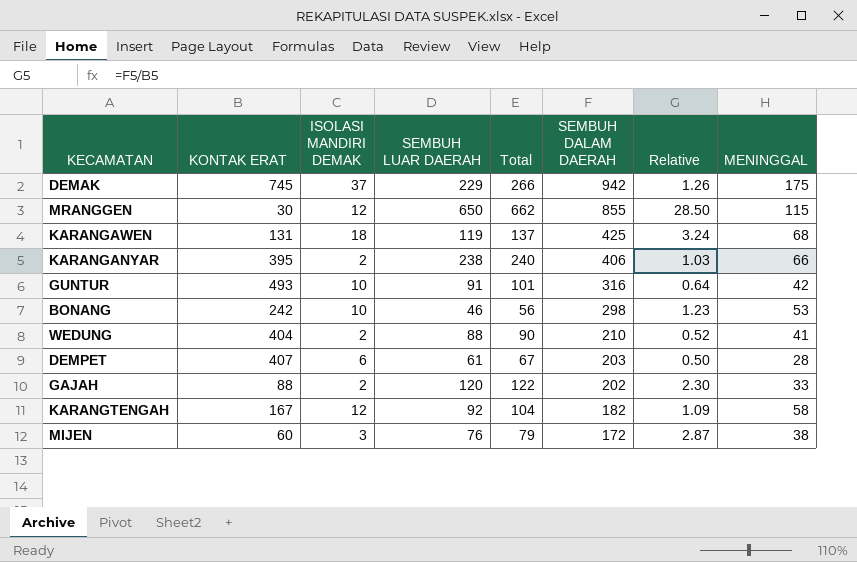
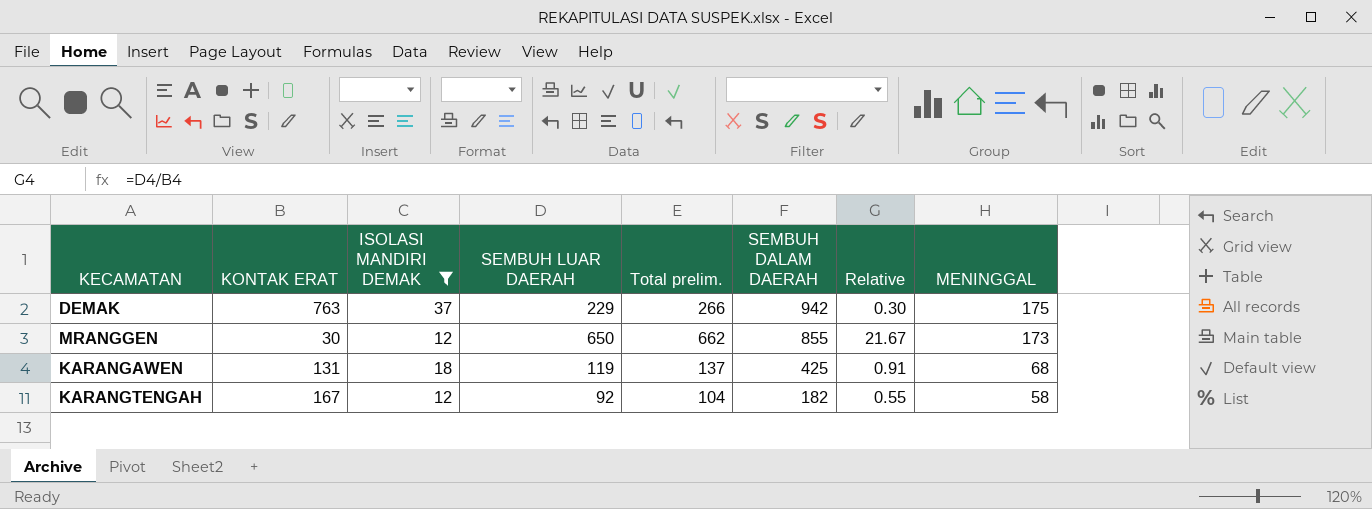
filter: none -> ISOLASI MANDIRI DEMAK >= 12
column name: Total -> Total prelim.
column Relative | formula: [SEMBUH DALAM DAERAH] / [KONTAK ERAT] -> [SEMBUH LUAR DAERAH] / [KONTAK ERAT]
DEMAK | KONTAK ERAT: 745 -> 763
MRANGGEN | MENINGGAL: 115 -> 173

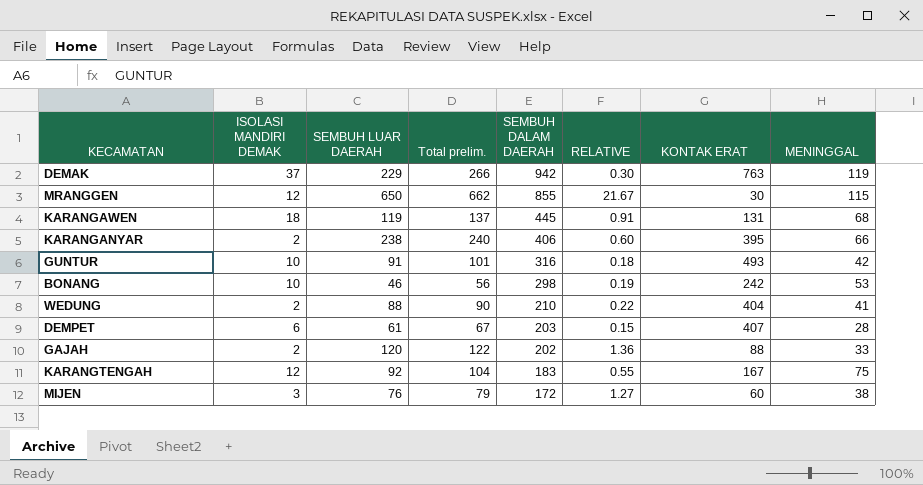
filter: ISOLASI MANDIRI DEMAK >= 12 -> none
column name: Relative -> RELATIVE
column KONTAK ERAT | position: 2 -> 7
DEMAK | MENINGGAL: 175 -> 119
MRANGGEN | MENINGGAL: 173 -> 115
KARANGAWEN | SEMBUH DALAM DAERAH: 425 -> 445
KARANGTENGAH | SEMBUH DALAM DAERAH: 182 -> 183
KARANGTENGAH | MENINGGAL: 58 -> 75

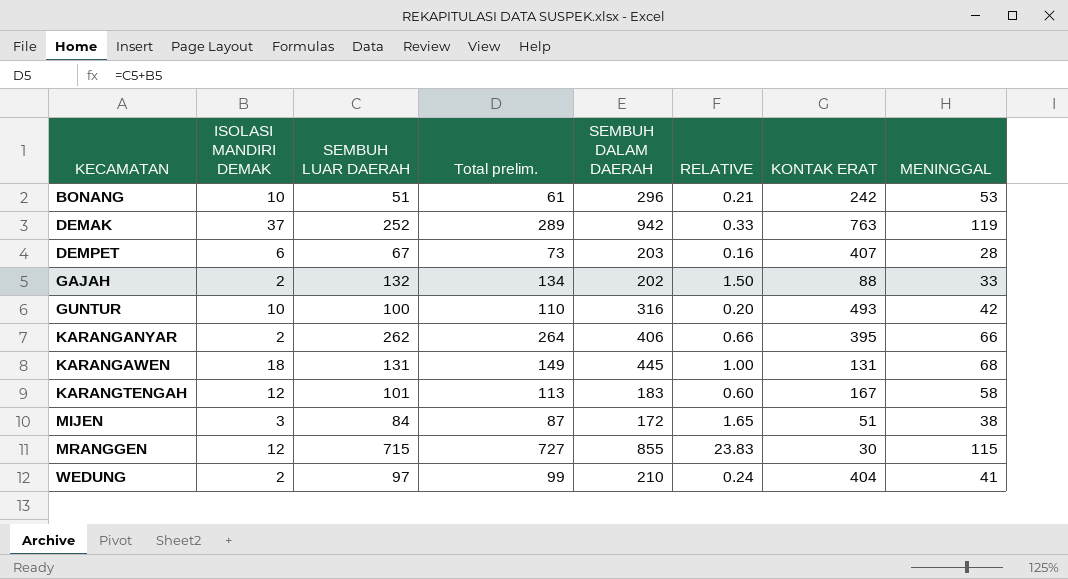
row order: SEMBUH DALAM DAERAH descending -> KECAMATAN ascending
BONANG | SEMBUH LUAR DAERAH: 46 -> 51
BONANG | Total prelim.: 56 -> 61
BONANG | SEMBUH DALAM DAERAH: 298 -> 296
BONANG | RELATIVE: 0.19 -> 0.21
DEMAK | SEMBUH LUAR DAERAH: 229 -> 252
DEMAK | Total prelim.: 266 -> 289
DEMAK | RELATIVE: 0.30 -> 0.33
DEMPET | SEMBUH LUAR DAERAH: 61 -> 67
DEMPET | Total prelim.: 67 -> 73
DEMPET | RELATIVE: 0.15 -> 0.16
GAJAH | SEMBUH LUAR DAERAH: 120 -> 132
GAJAH | Total prelim.: 122 -> 134
GAJAH | RELATIVE: 1.36 -> 1.50
GUNTUR | SEMBUH LUAR DAERAH: 91 -> 100
GUNTUR | Total prelim.: 101 -> 110
GUNTUR | RELATIVE: 0.18 -> 0.20
KARANGANYAR | SEMBUH LUAR DAERAH: 238 -> 262
KARANGANYAR | Total prelim.: 240 -> 264
KARANGANYAR | RELATIVE: 0.60 -> 0.66
KARANGAWEN | SEMBUH LUAR DAERAH: 119 -> 131
KARANGAWEN | Total prelim.: 137 -> 149
KARANGAWEN | RELATIVE: 0.91 -> 1.00
KARANGTENGAH | SEMBUH LUAR DAERAH: 92 -> 101
KARANGTENGAH | Total prelim.: 104 -> 113
KARANGTENGAH | RELATIVE: 0.55 -> 0.60
KARANGTENGAH | MENINGGAL: 75 -> 58
MIJEN | SEMBUH LUAR DAERAH: 76 -> 84
MIJEN | Total prelim.: 79 -> 87
MIJEN | RELATIVE: 1.27 -> 1.65
MIJEN | KONTAK ERAT: 60 -> 51
MRANGGEN | SEMBUH LUAR DAERAH: 650 -> 715
MRANGGEN | Total prelim.: 662 -> 727
MRANGGEN | RELATIVE: 21.67 -> 23.83
WEDUNG | SEMBUH LUAR DAERAH: 88 -> 97
WEDUNG | Total prelim.: 90 -> 99
WEDUNG | RELATIVE: 0.22 -> 0.24

